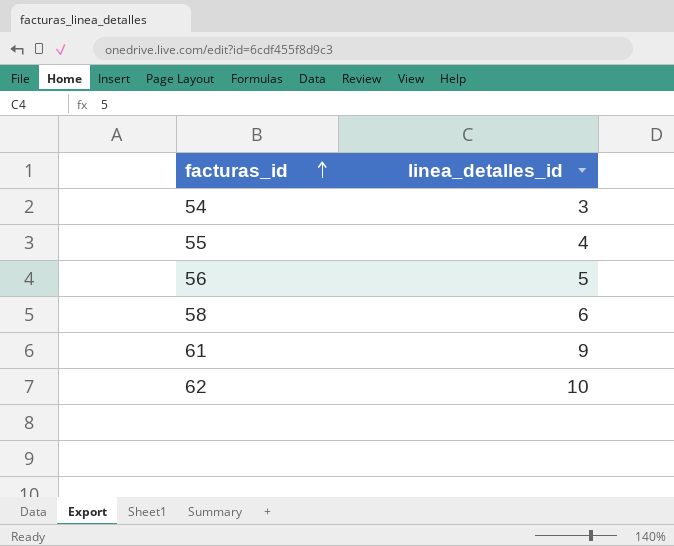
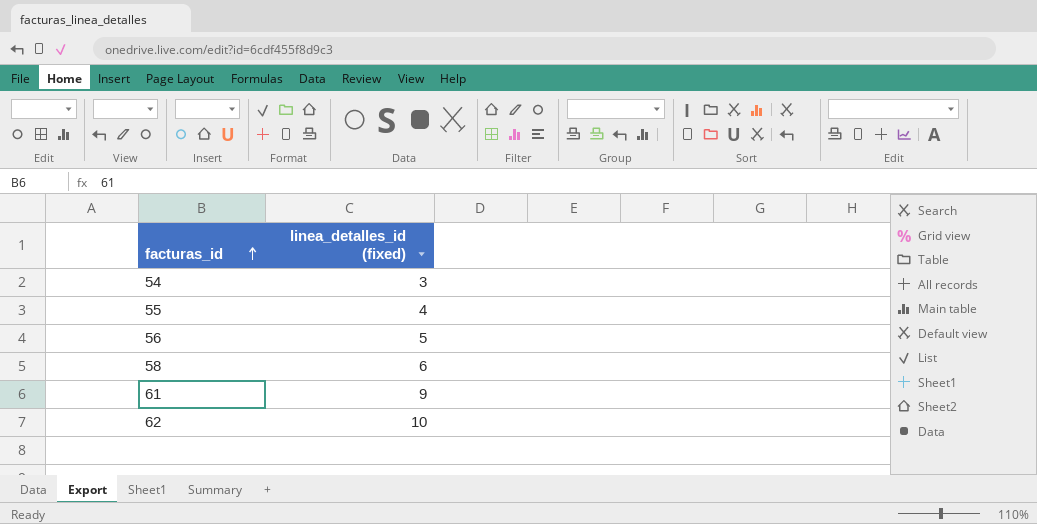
column name: linea_detalles_id -> linea_detalles_id (fixed)

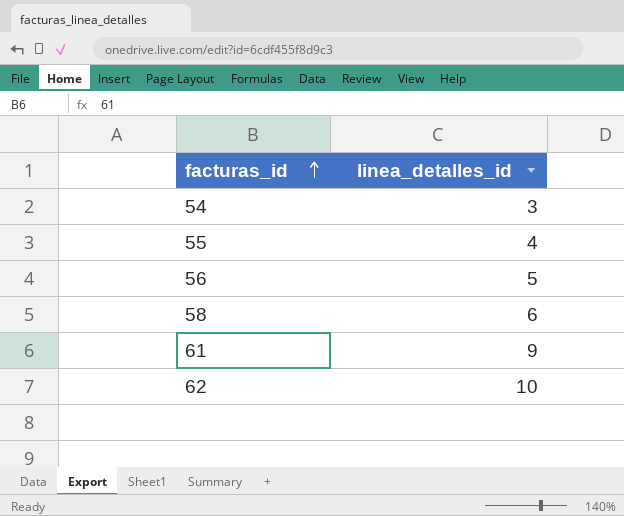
column name: linea_detalles_id (fixed) -> linea_detalles_id

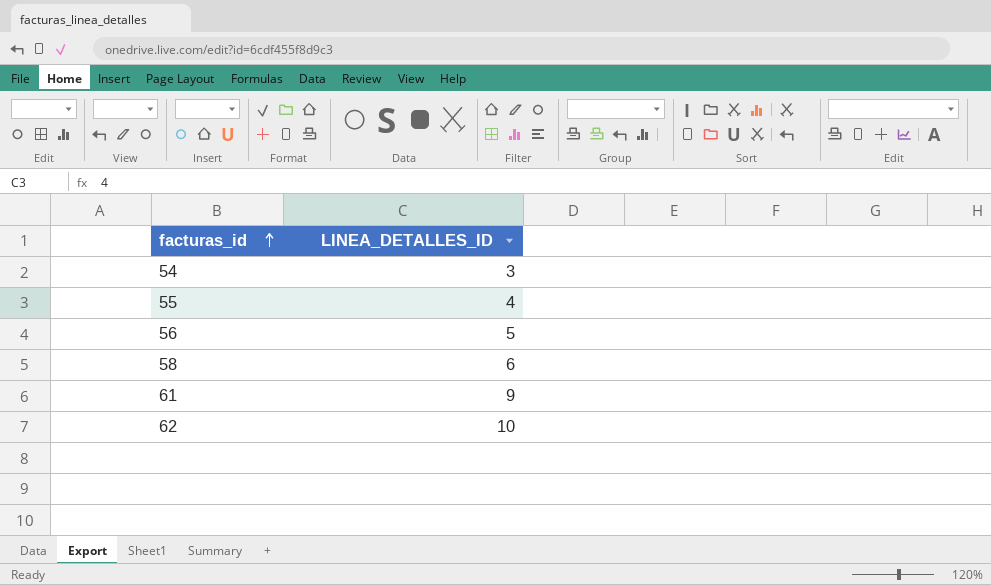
column name: linea_detalles_id -> LINEA_DETALLES_ID

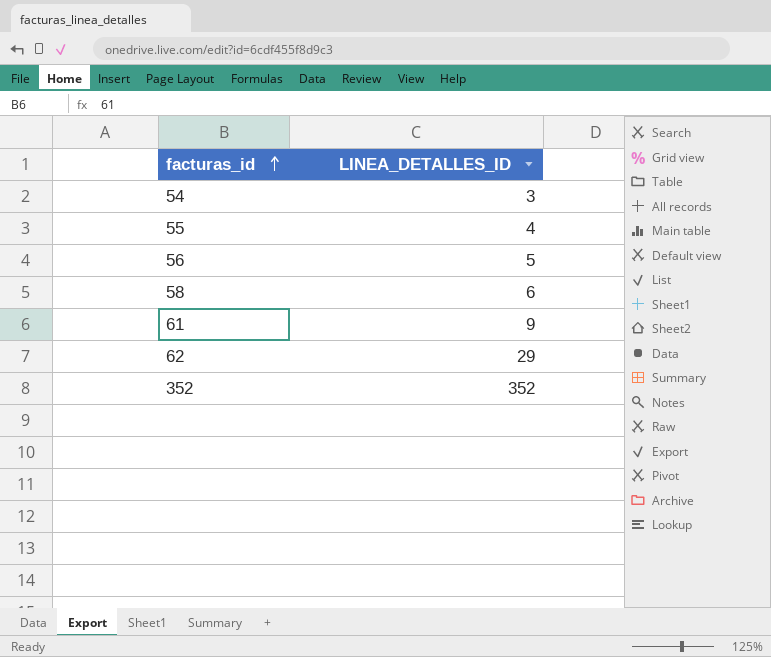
62 | LINEA_DETALLES_ID: 10 -> 29
row 352: none -> 352

